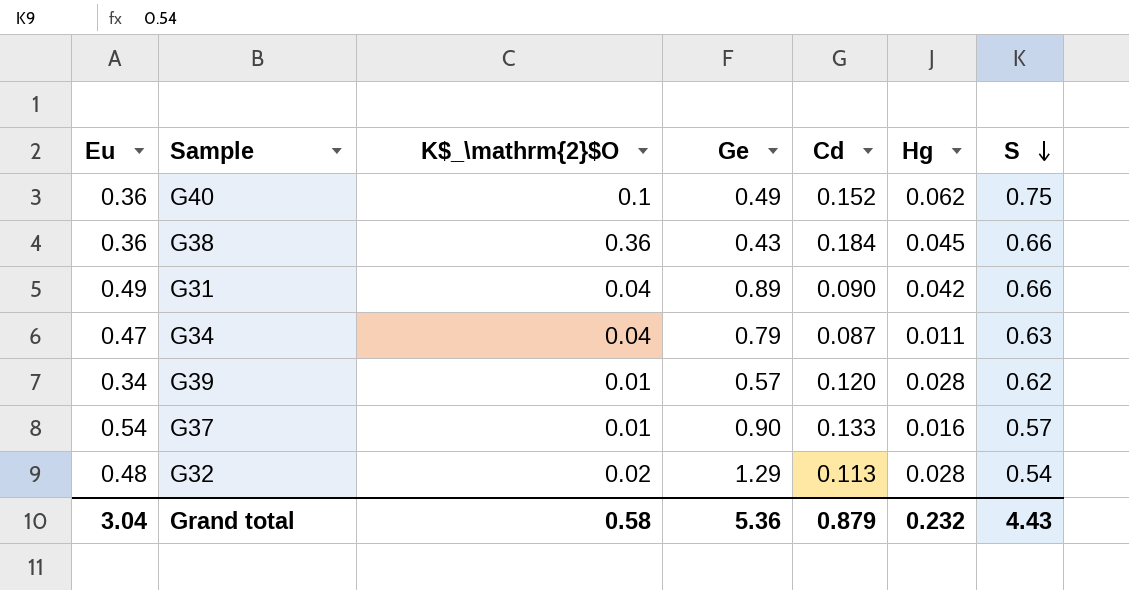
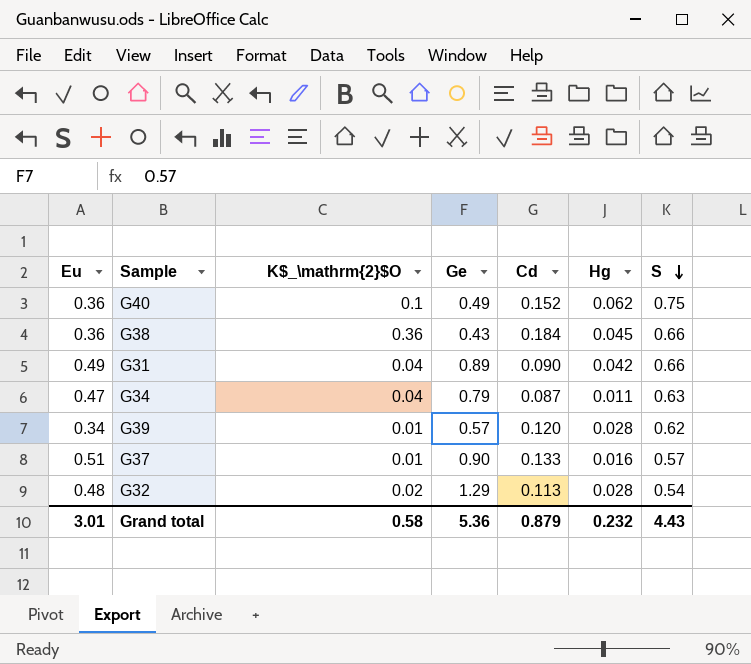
G37 | Eu: 0.54 -> 0.51
Grand total | Eu: 3.04 -> 3.01

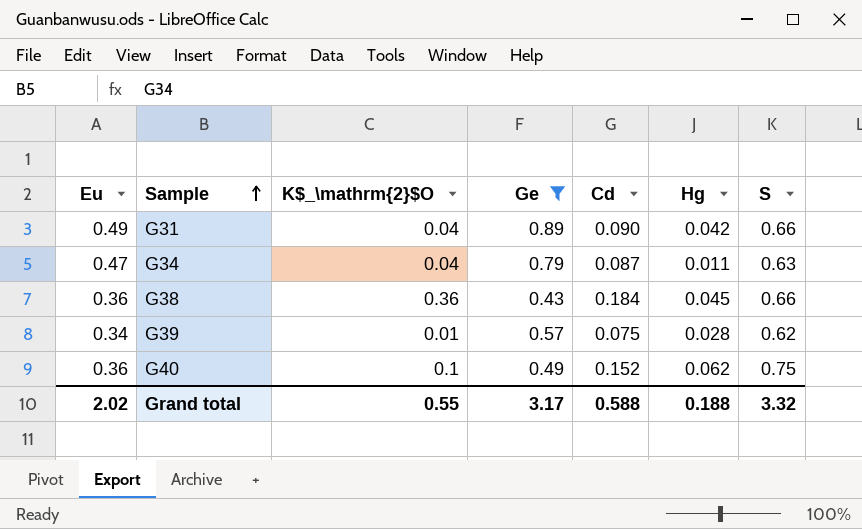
filter: none -> Ge <= 0.89
row order: S descending -> Sample ascending
G39 | Cd: 0.120 -> 0.075
Grand total | Eu: 3.01 -> 2.02
Grand total | K$_\mathrm{2}$O: 0.58 -> 0.55
Grand total | Ge: 5.36 -> 3.17
Grand total | Cd: 0.879 -> 0.588
Grand total | Hg: 0.232 -> 0.188
Grand total | S: 4.43 -> 3.32

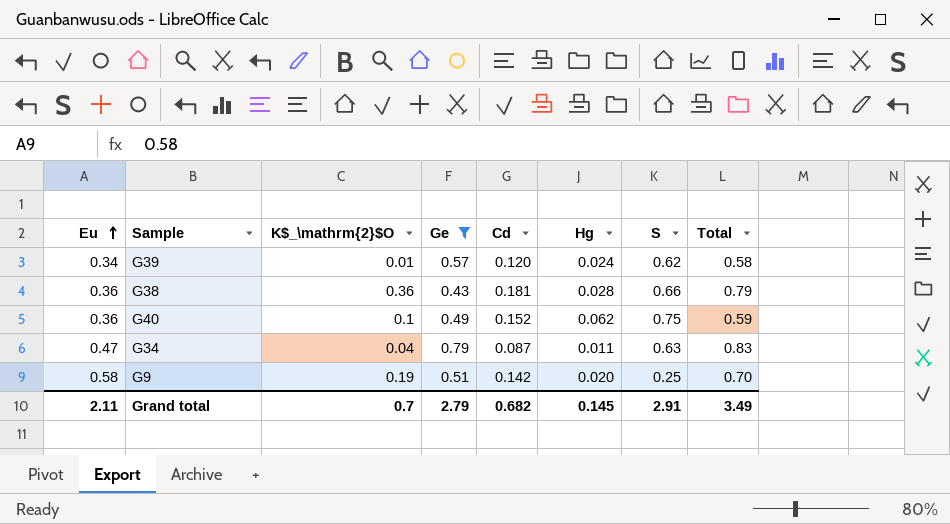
row order: Sample ascending -> Eu ascending
column Total | formula: none -> [K$_\mathrm{2}$O] + [Ge]
row G31: 0.49 | 0.04 | 0.89 | 0.090 | 0.042 | 0.66 -> none
G39 | Cd: 0.075 -> 0.120
G39 | Hg: 0.028 -> 0.024
G38 | Cd: 0.184 -> 0.181
G38 | Hg: 0.045 -> 0.028
row G9: none -> 0.58 | 0.19 | 0.51 | 0.142 | 0.020 | 0.25 | 0.70
Grand total | Eu: 2.02 -> 2.11
Grand total | K$_\mathrm{2}$O: 0.55 -> 0.7
Grand total | Ge: 3.17 -> 2.79
Grand total | Cd: 0.588 -> 0.682
Grand total | Hg: 0.188 -> 0.145
Grand total | S: 3.32 -> 2.91

